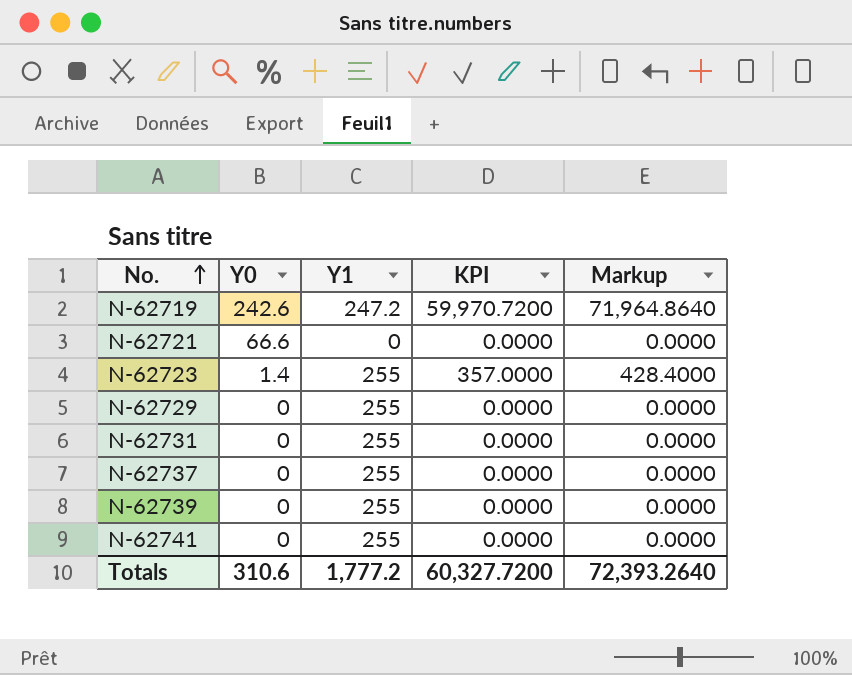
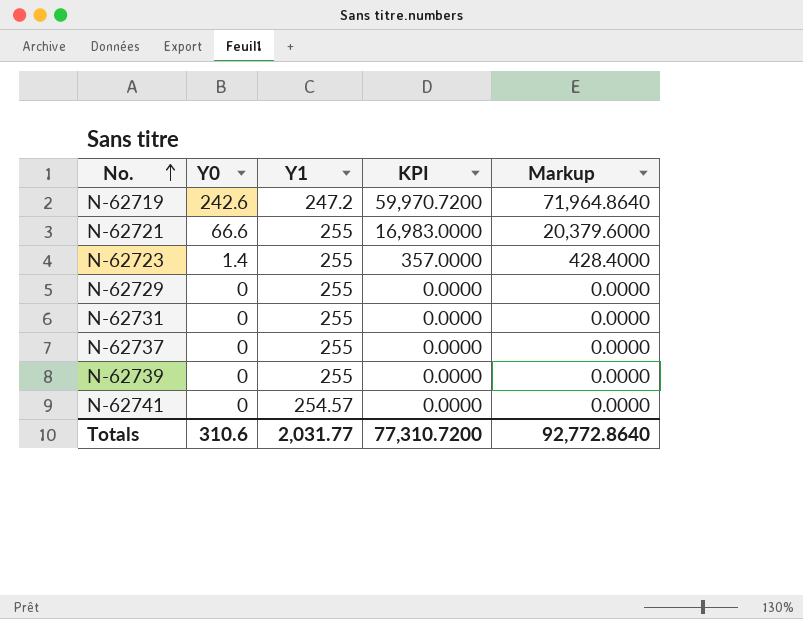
N-62721 | Y1: 0 -> 255
N-62721 | KPI: 0.0000 -> 16,983.0000
N-62721 | Markup: 0.0000 -> 20,379.6000
N-62741 | Y1: 255 -> 254.57
Totals | Y1: 1,777.2 -> 2,031.77
Totals | KPI: 60,327.7200 -> 77,310.7200
Totals | Markup: 72,393.2640 -> 92,772.8640

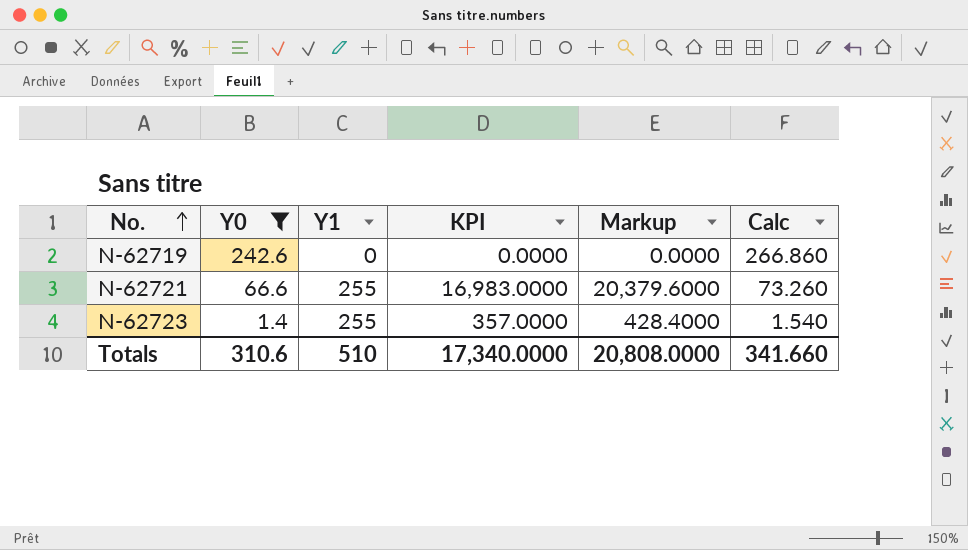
filter: none -> Y0 != 0
column Calc | formula: none -> [Y0] * 1.1
N-62719 | Y1: 247.2 -> 0
N-62719 | KPI: 59,970.7200 -> 0.0000
N-62719 | Markup: 71,964.8640 -> 0.0000
Totals | Y1: 2,031.77 -> 510
Totals | KPI: 77,310.7200 -> 17,340.0000
Totals | Markup: 92,772.8640 -> 20,808.0000

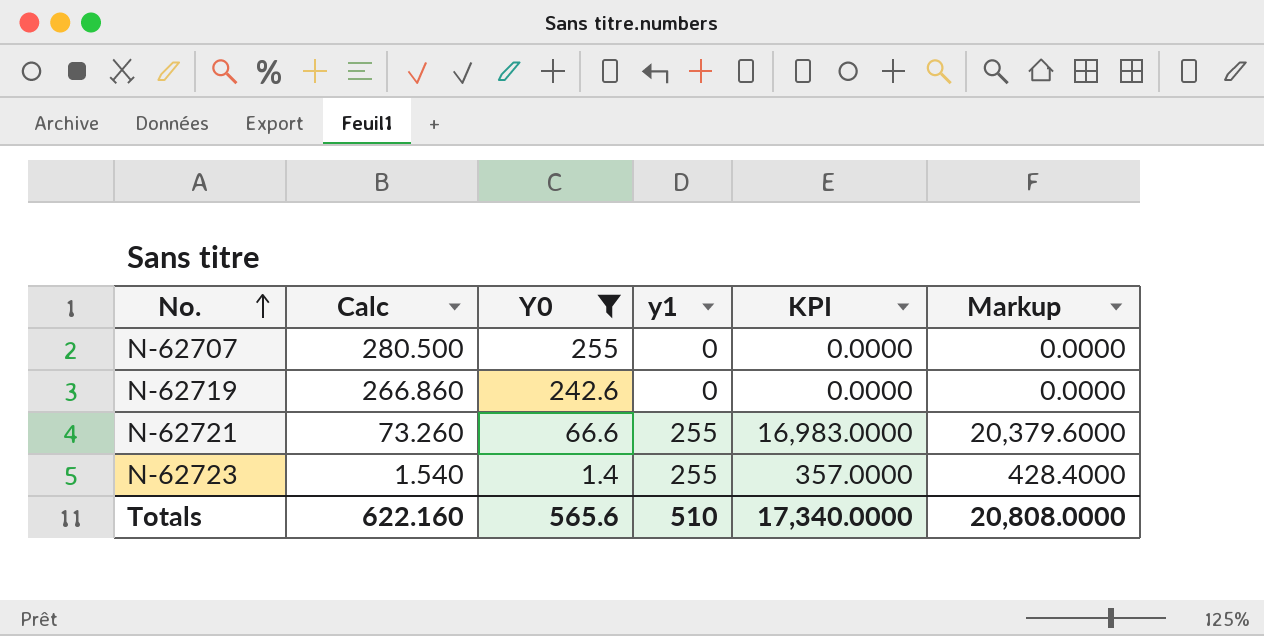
column Calc | position: 6 -> 2
column name: Y1 -> y1
row N-62707: none -> 280.500 | 255 | 0 | 0.0000 | 0.0000
Totals | Calc: 341.660 -> 622.160
Totals | Y0: 310.6 -> 565.6

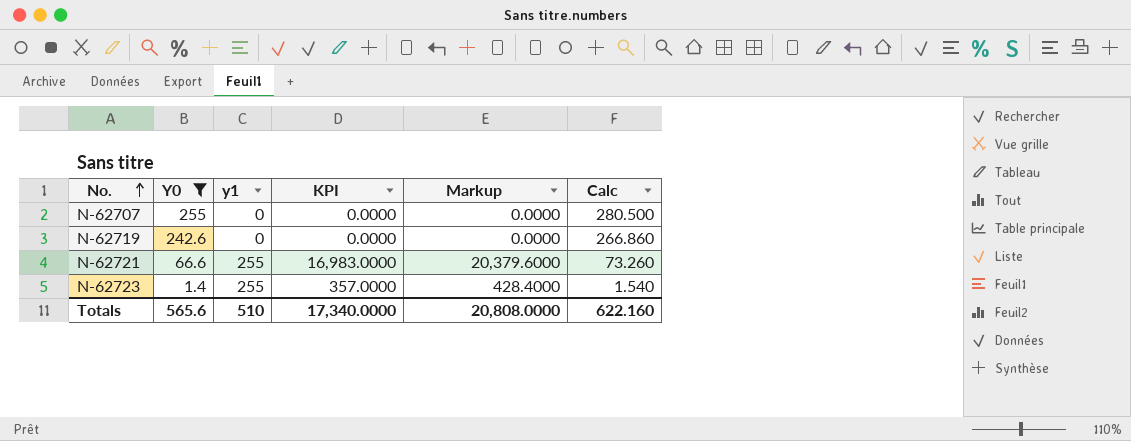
column Calc | position: 2 -> 6

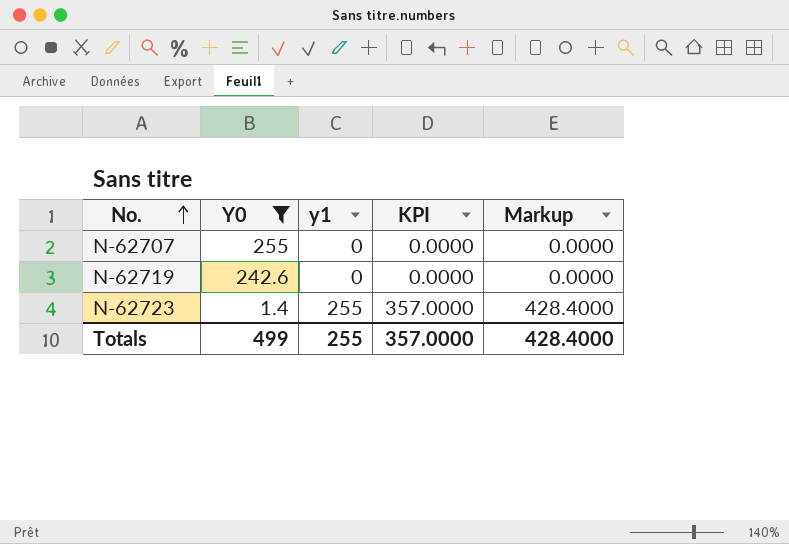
column Calc | formula: [Y0] * 1.1 -> none
row N-62721: 66.6 | 255 | 16,983.0000 | 20,379.6000 | 73.260 -> none
Totals | Y0: 565.6 -> 499
Totals | y1: 510 -> 255
Totals | KPI: 17,340.0000 -> 357.0000
Totals | Markup: 20,808.0000 -> 428.4000

